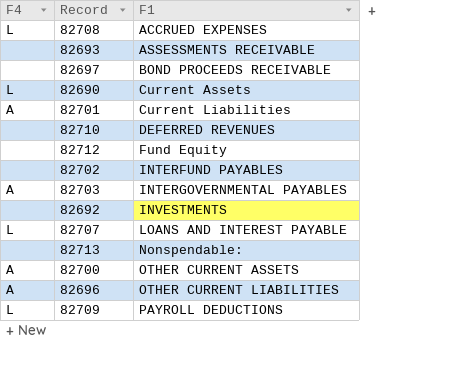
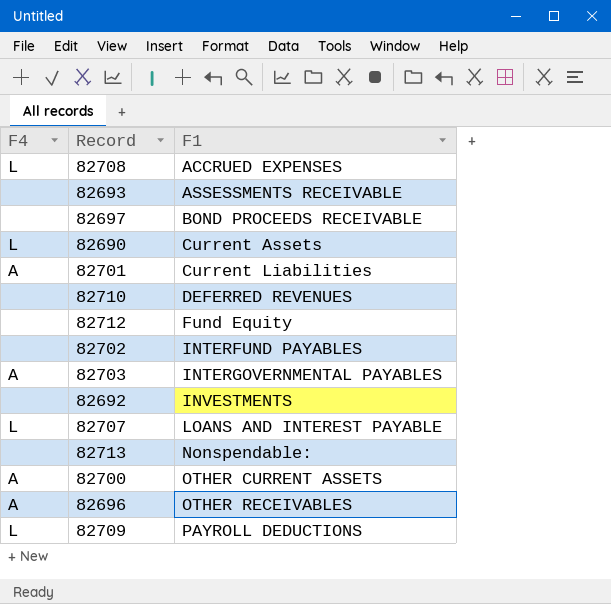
82696 | F1: OTHER CURRENT LIABILITIES -> OTHER RECEIVABLES

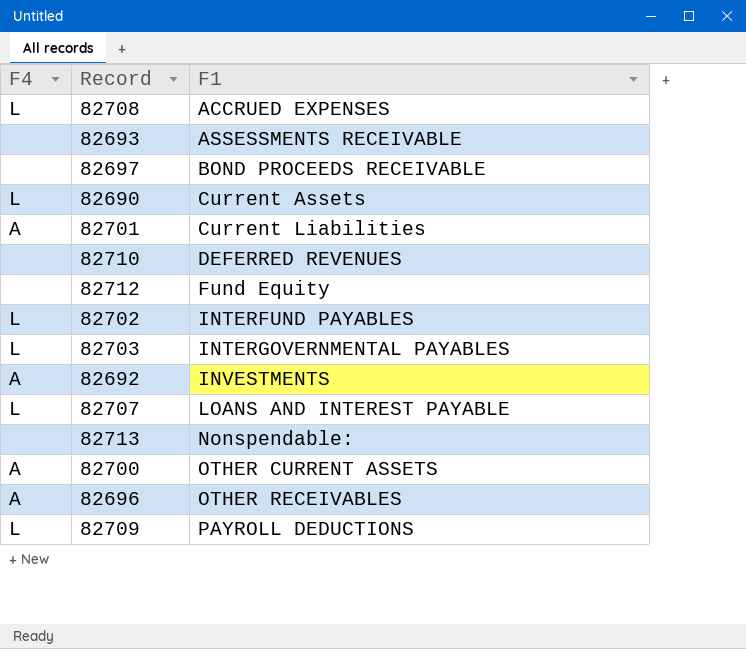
82702 | F4: none -> L
82703 | F4: A -> L
82692 | F4: none -> A

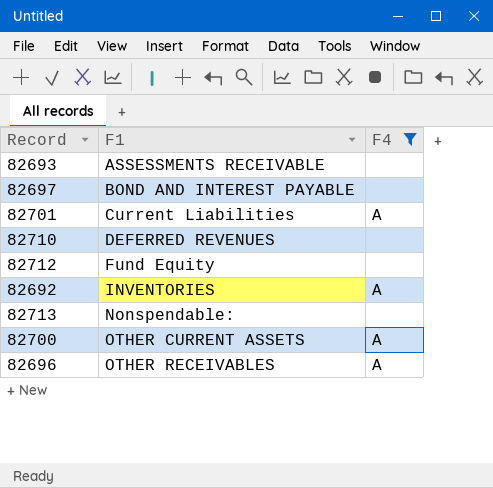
filter: none -> F4 != L
column F4 | position: 1 -> 3
82697 | F1: BOND PROCEEDS RECEIVABLE -> BOND AND INTEREST PAYABLE
82692 | F1: INVESTMENTS -> INVENTORIES

